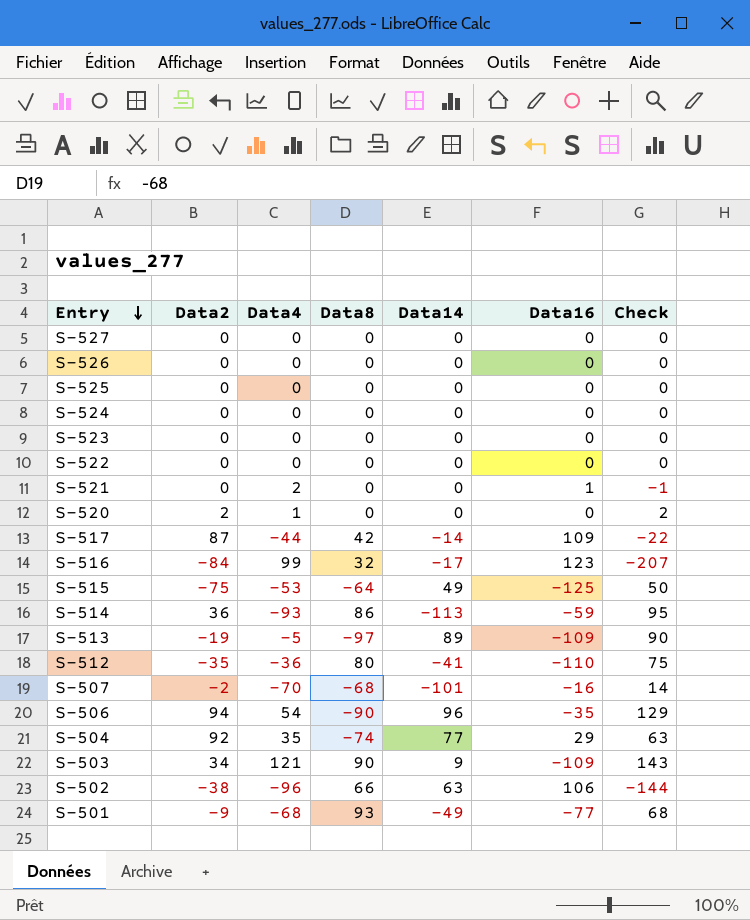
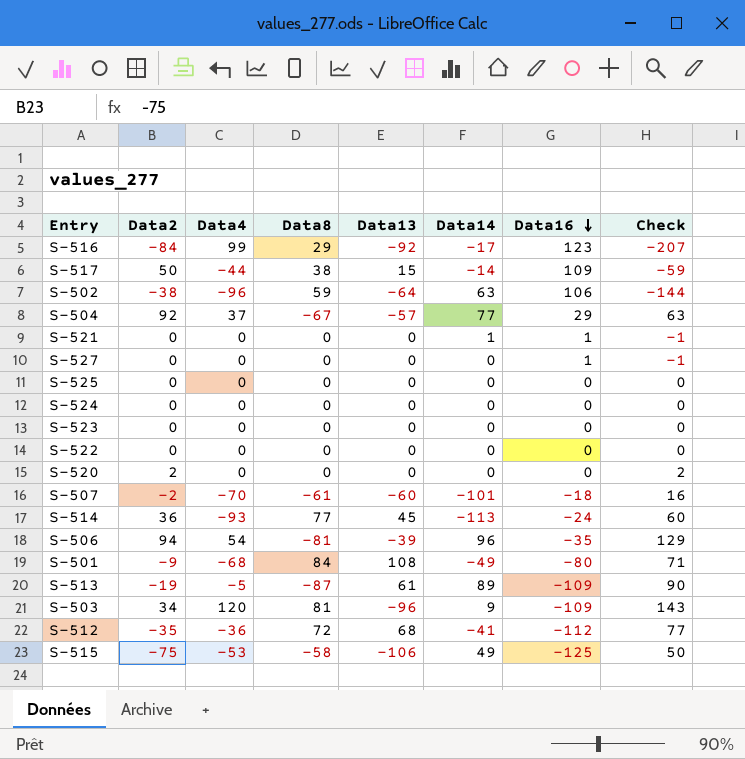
row order: Entry descending -> Data16 descending
column Data13 | position: none -> 5
row S-526: 0 | 0 | 0 | 0 | 0 | 0 -> none
S-516 | Data8: 32 -> 29
S-517 | Data2: 87 -> 50
S-517 | Data8: 42 -> 38
S-517 | Check: -22 -> -59
S-502 | Data8: 66 -> 59
S-504 | Data4: 35 -> 37
S-504 | Data8: -74 -> -67
S-521 | Data4: 2 -> 0
S-521 | Data14: 0 -> 1
S-527 | Data16: 0 -> 1
S-527 | Check: 0 -> -1
S-520 | Data4: 1 -> 0
S-507 | Data8: -68 -> -61
S-507 | Data16: -16 -> -18
S-507 | Check: 14 -> 16
S-514 | Data8: 86 -> 77
S-514 | Data16: -59 -> -24
S-514 | Check: 95 -> 60
S-506 | Data8: -90 -> -81
S-501 | Data8: 93 -> 84
S-501 | Data16: -77 -> -80
S-501 | Check: 68 -> 71
S-513 | Data8: -97 -> -87
S-503 | Data4: 121 -> 120
S-503 | Data8: 90 -> 81
S-512 | Data8: 80 -> 72
S-512 | Data16: -110 -> -112
S-512 | Check: 75 -> 77
S-515 | Data8: -64 -> -58

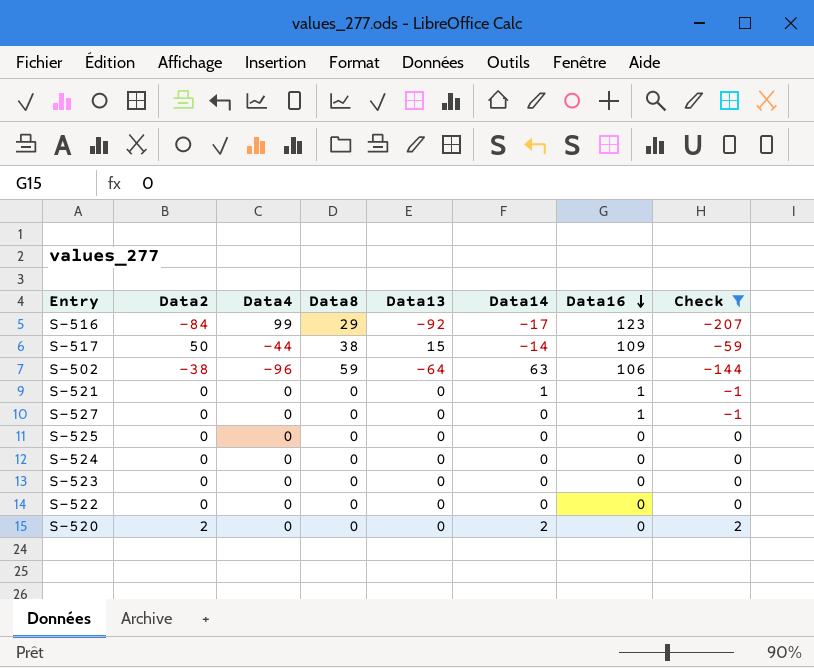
filter: none -> Check <= 2
S-520 | Data14: 0 -> 2

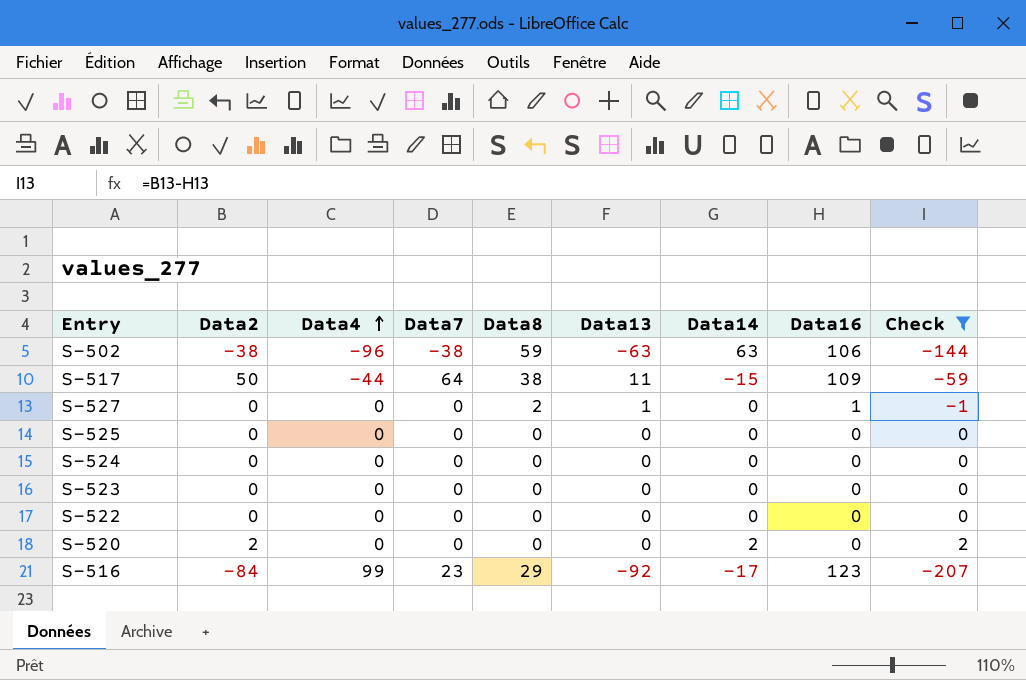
row order: Data16 descending -> Data4 ascending
column Data7 | position: none -> 4
row S-521: 0 | 0 | 0 | 0 | 1 | 1 | -1 -> none
S-502 | Data13: -64 -> -63
S-517 | Data13: 15 -> 11
S-517 | Data14: -14 -> -15
S-527 | Data8: 0 -> 2
S-527 | Data13: 0 -> 1

